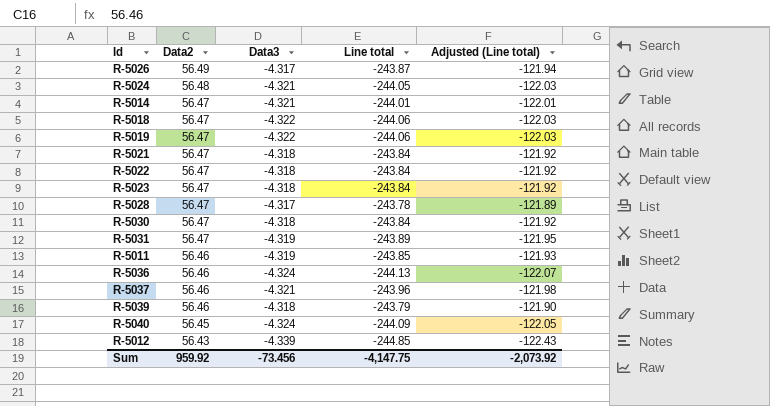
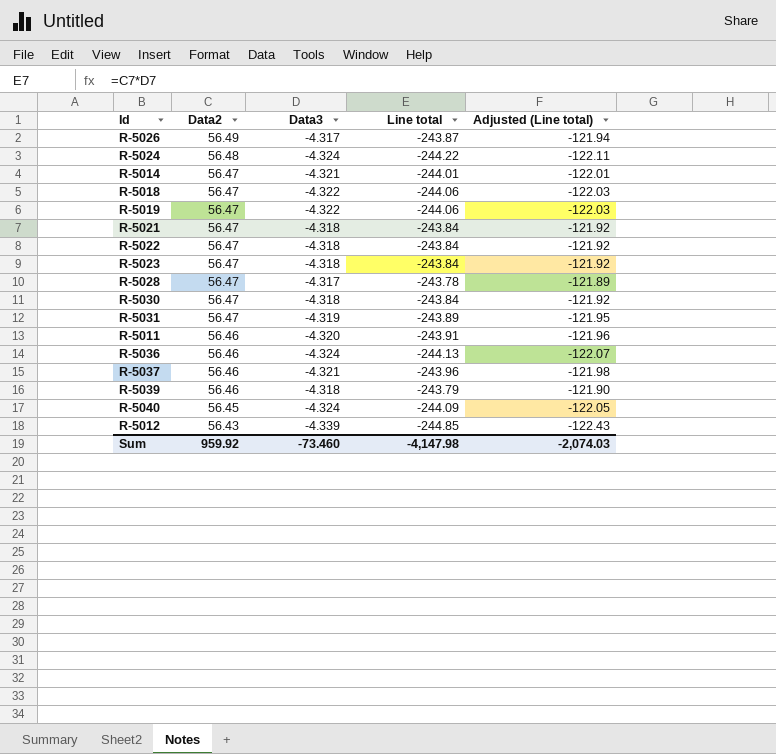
R-5024 | Data3: -4.321 -> -4.324
R-5024 | Line total: -244.05 -> -244.22
R-5024 | Adjusted (Line total): -122.03 -> -122.11
R-5011 | Data3: -4.319 -> -4.320
R-5011 | Line total: -243.85 -> -243.91
R-5011 | Adjusted (Line total): -121.93 -> -121.96
Sum | Data3: -73.456 -> -73.460
Sum | Line total: -4,147.75 -> -4,147.98
Sum | Adjusted (Line total): -2,073.92 -> -2,074.03

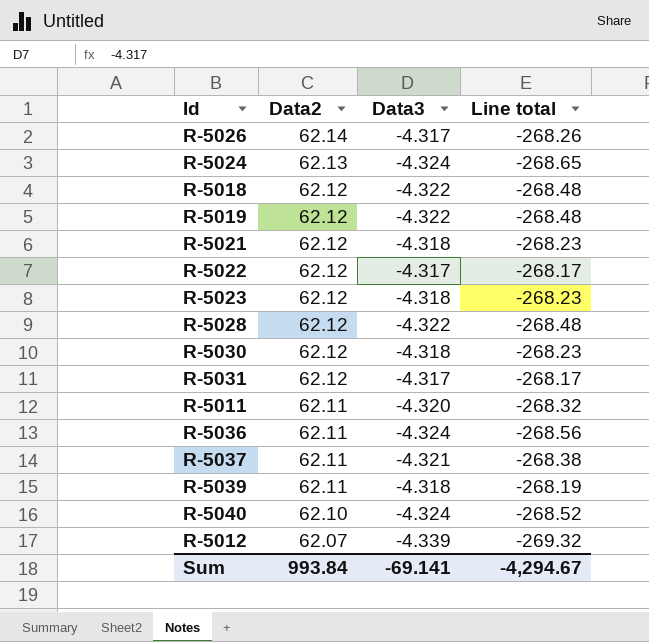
column Adjusted (Line total) | formula: [Line total] * 0.5 -> none
row R-5014: 56.47 | -4.321 | -244.01 | -122.01 -> none
R-5026 | Data2: 56.49 -> 62.14
R-5026 | Line total: -243.87 -> -268.26
R-5024 | Data2: 56.48 -> 62.13
R-5024 | Line total: -244.22 -> -268.65
R-5018 | Data2: 56.47 -> 62.12
R-5018 | Line total: -244.06 -> -268.48
R-5019 | Data2: 56.47 -> 62.12
R-5019 | Line total: -244.06 -> -268.48
R-5021 | Data2: 56.47 -> 62.12
R-5021 | Line total: -243.84 -> -268.23
R-5022 | Data2: 56.47 -> 62.12
R-5022 | Data3: -4.318 -> -4.317
R-5022 | Line total: -243.84 -> -268.17
R-5023 | Data2: 56.47 -> 62.12
R-5023 | Line total: -243.84 -> -268.23
R-5028 | Data2: 56.47 -> 62.12
R-5028 | Data3: -4.317 -> -4.322
R-5028 | Line total: -243.78 -> -268.48
R-5030 | Data2: 56.47 -> 62.12
R-5030 | Line total: -243.84 -> -268.23
R-5031 | Data2: 56.47 -> 62.12
R-5031 | Data3: -4.319 -> -4.317
R-5031 | Line total: -243.89 -> -268.17
R-5011 | Data2: 56.46 -> 62.11
R-5011 | Line total: -243.91 -> -268.32
R-5036 | Data2: 56.46 -> 62.11
R-5036 | Line total: -244.13 -> -268.56
R-5037 | Data2: 56.46 -> 62.11
R-5037 | Line total: -243.96 -> -268.38
R-5039 | Data2: 56.46 -> 62.11
R-5039 | Line total: -243.79 -> -268.19
R-5040 | Data2: 56.45 -> 62.10
R-5040 | Line total: -244.09 -> -268.52
R-5012 | Data2: 56.43 -> 62.07
R-5012 | Line total: -244.85 -> -269.32
Sum | Data2: 959.92 -> 993.84
Sum | Data3: -73.460 -> -69.141
Sum | Line total: -4,147.98 -> -4,294.67

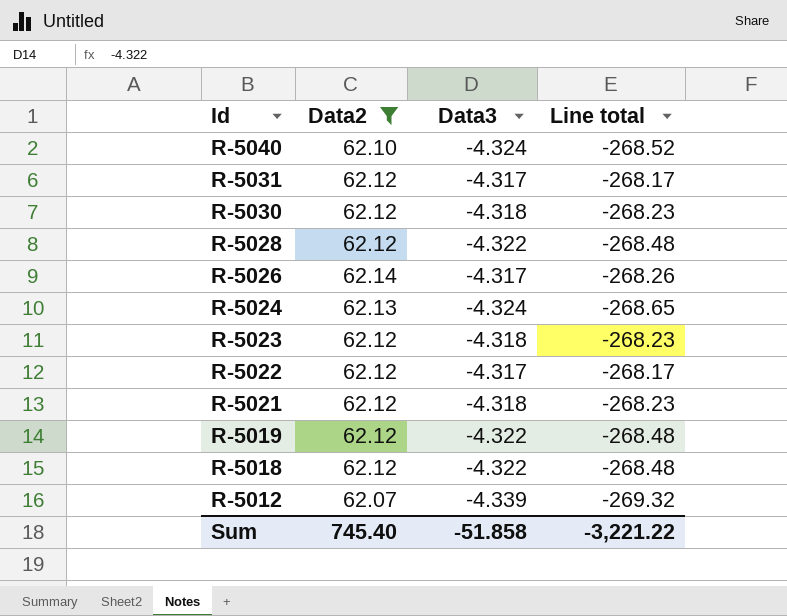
filter: none -> Data2 != 62.11
row order: Data2 descending -> Id descending
Sum | Data2: 993.84 -> 745.40
Sum | Data3: -69.141 -> -51.858
Sum | Line total: -4,294.67 -> -3,221.22

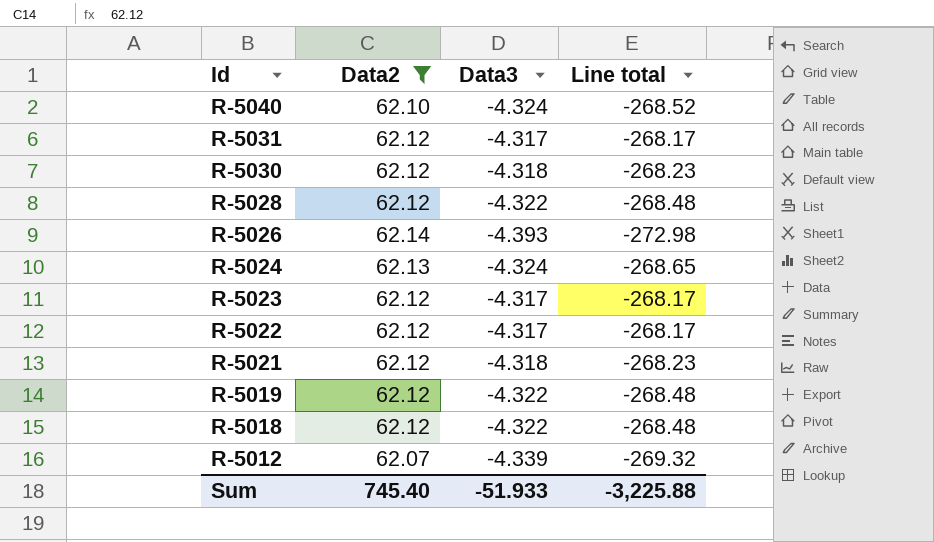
R-5026 | Data3: -4.317 -> -4.393
R-5026 | Line total: -268.26 -> -272.98
R-5023 | Data3: -4.318 -> -4.317
R-5023 | Line total: -268.23 -> -268.17
Sum | Data3: -51.858 -> -51.933
Sum | Line total: -3,221.22 -> -3,225.88

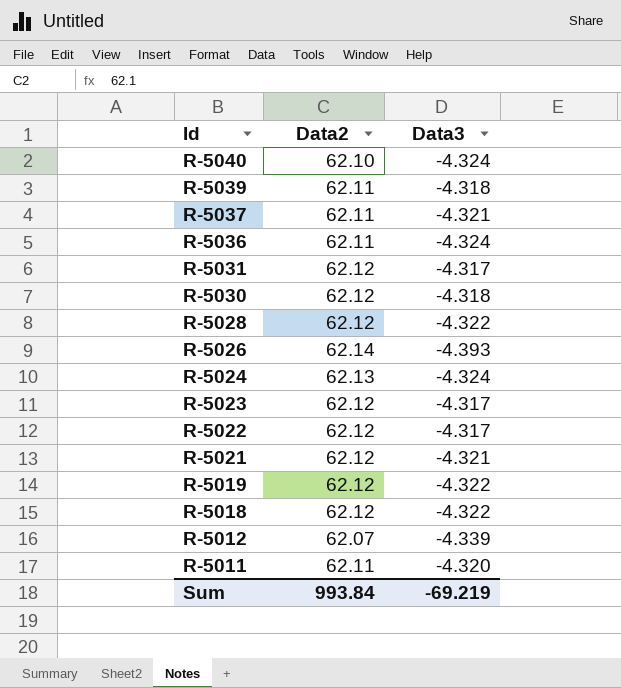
filter: Data2 != 62.11 -> none
column Line total | formula: [Data2] * [Data3] -> none
R-5021 | Data3: -4.318 -> -4.321
Sum | Data2: 745.40 -> 993.84
Sum | Data3: -51.933 -> -69.219

